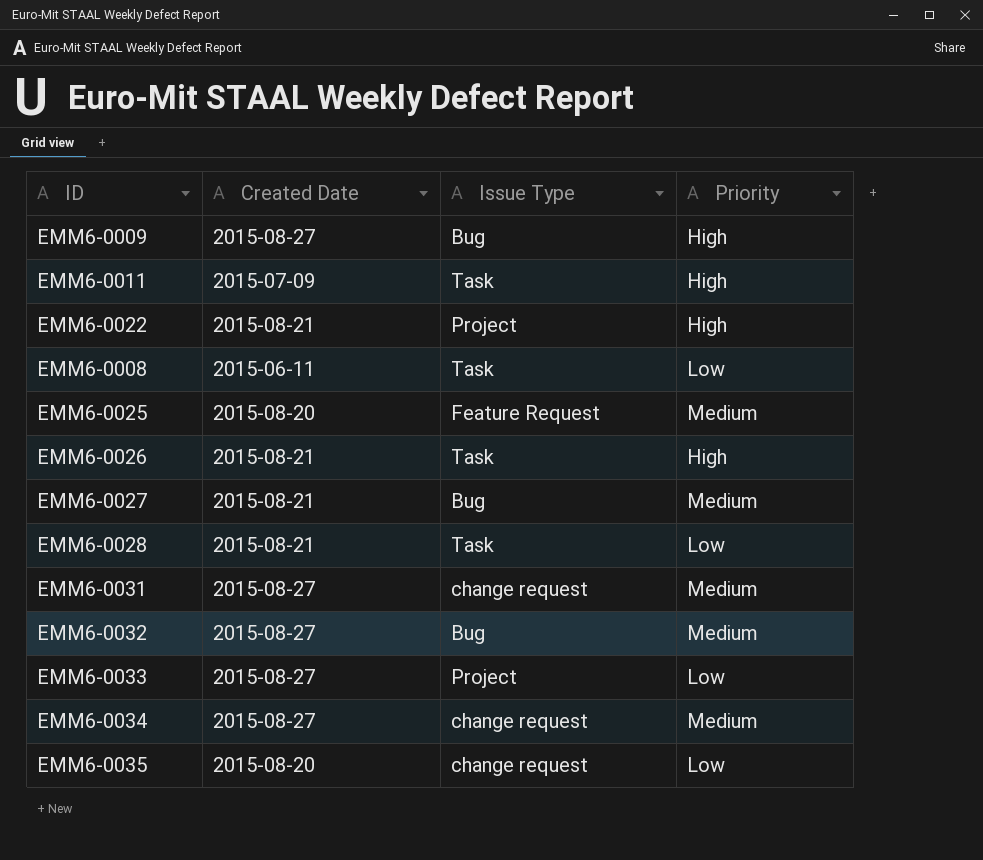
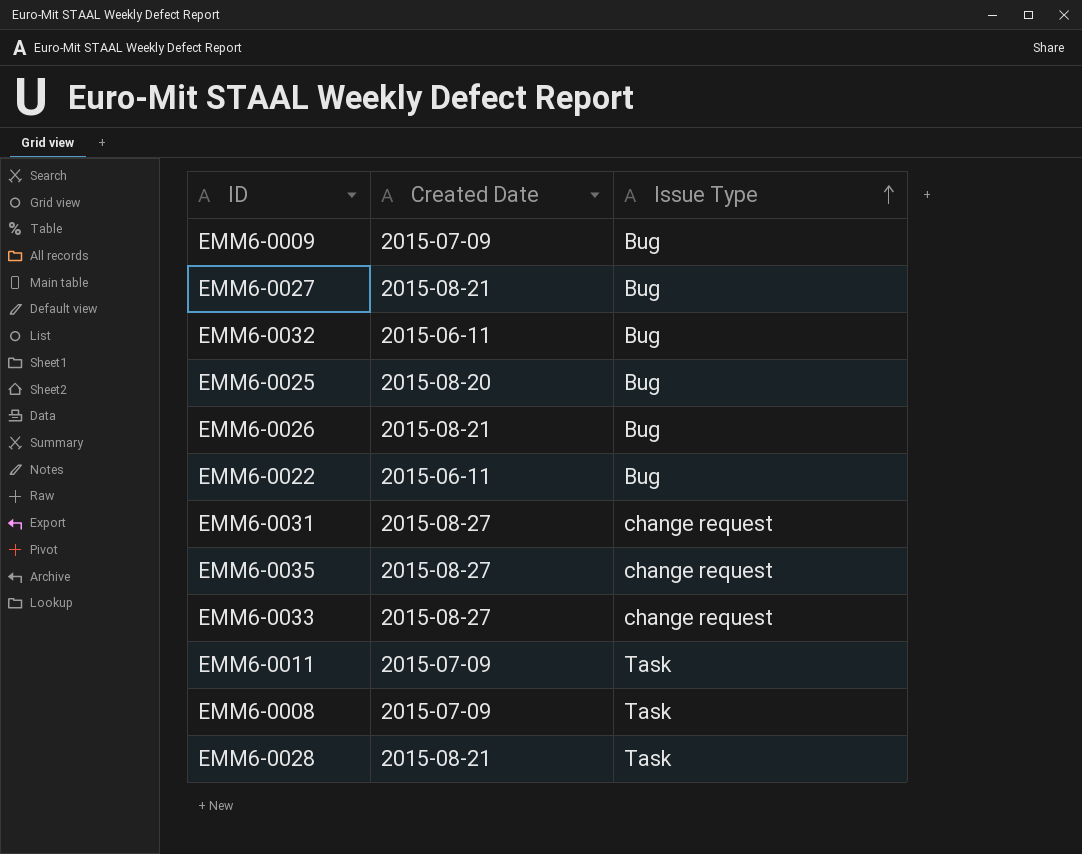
row order: none -> Issue Type ascending
column Priority | position: 4 -> none
row EMM6-0034: 2015-08-27 | change request | Medium -> none
EMM6-0009 | Created Date: 2015-08-27 -> 2015-07-09
EMM6-0032 | Created Date: 2015-08-27 -> 2015-06-11
EMM6-0025 | Issue Type: Feature Request -> Bug
EMM6-0026 | Issue Type: Task -> Bug
EMM6-0022 | Created Date: 2015-08-21 -> 2015-06-11
EMM6-0022 | Issue Type: Project -> Bug
EMM6-0035 | Created Date: 2015-08-20 -> 2015-08-27
EMM6-0033 | Issue Type: Project -> change request
EMM6-0008 | Created Date: 2015-06-11 -> 2015-07-09

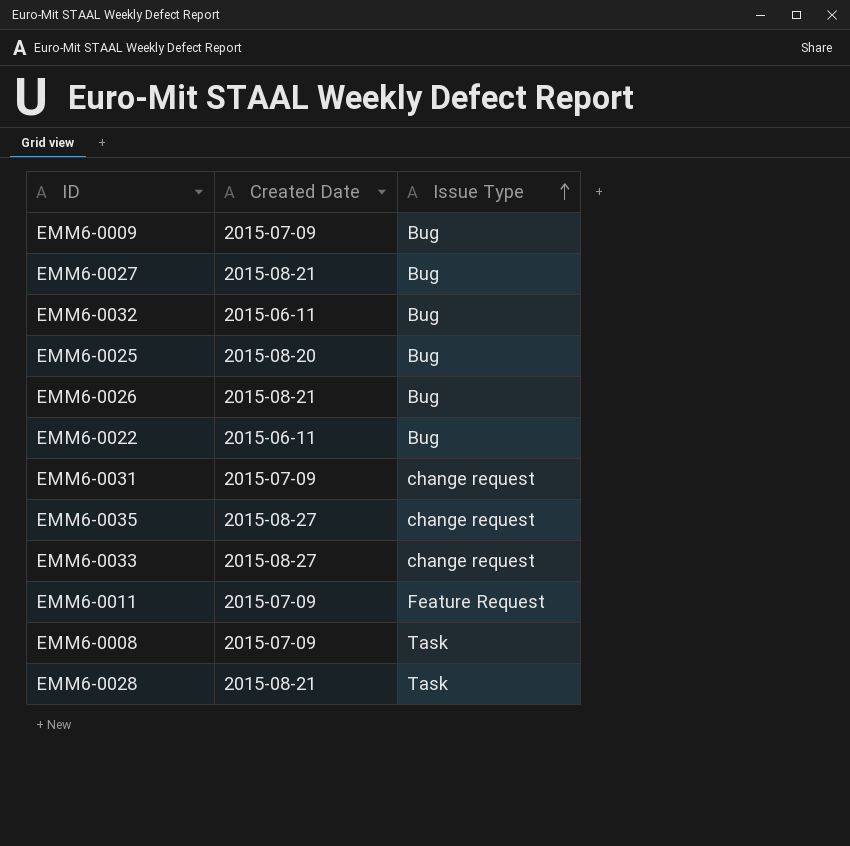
EMM6-0031 | Created Date: 2015-08-27 -> 2015-07-09
EMM6-0011 | Issue Type: Task -> Feature Request

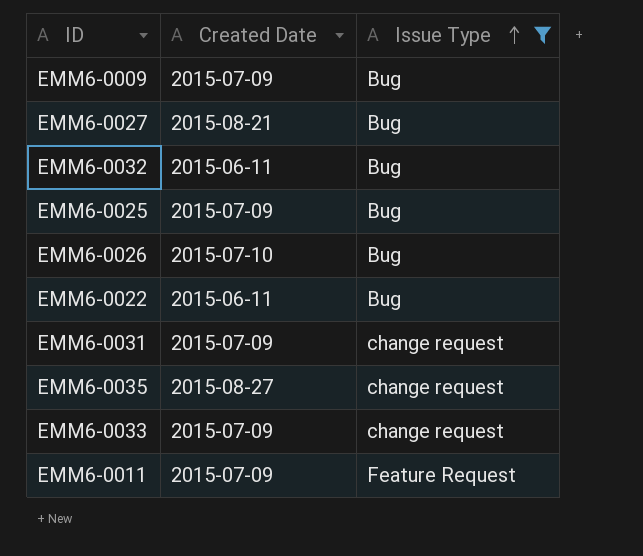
filter: none -> Issue Type != Task
EMM6-0025 | Created Date: 2015-08-20 -> 2015-07-09
EMM6-0026 | Created Date: 2015-08-21 -> 2015-07-10
EMM6-0033 | Created Date: 2015-08-27 -> 2015-07-09

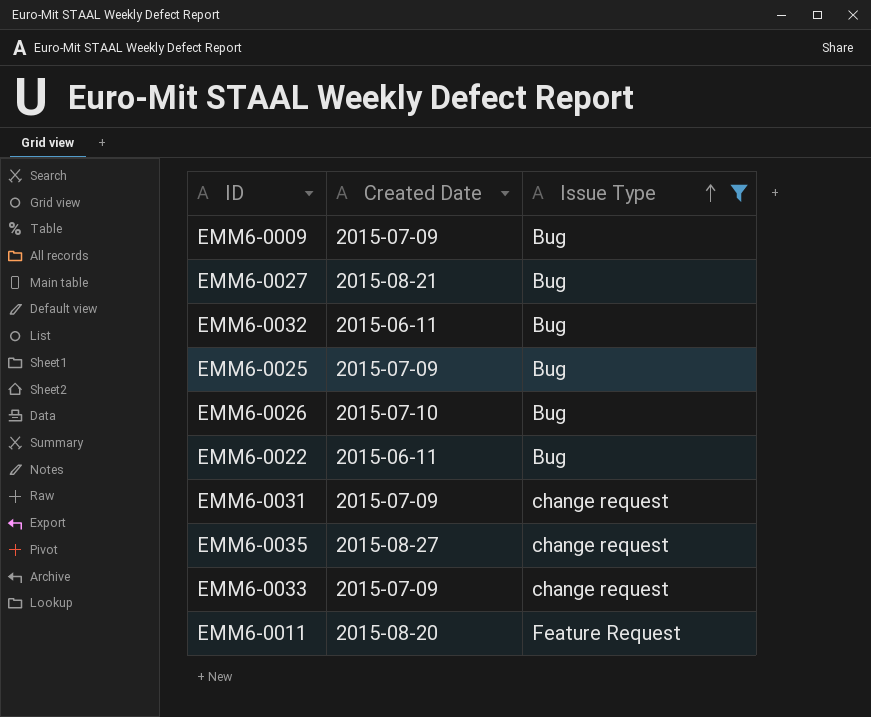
EMM6-0011 | Created Date: 2015-07-09 -> 2015-08-20

